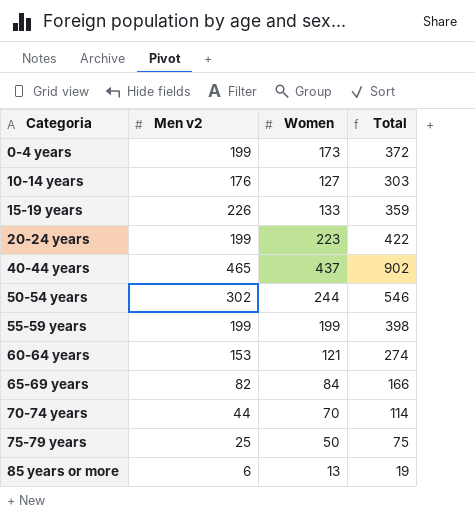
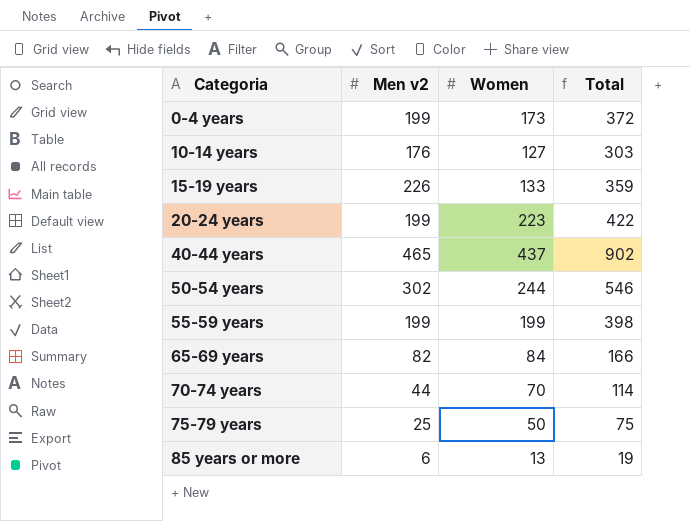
row 60-64 years: 153 | 121 | 274 -> none

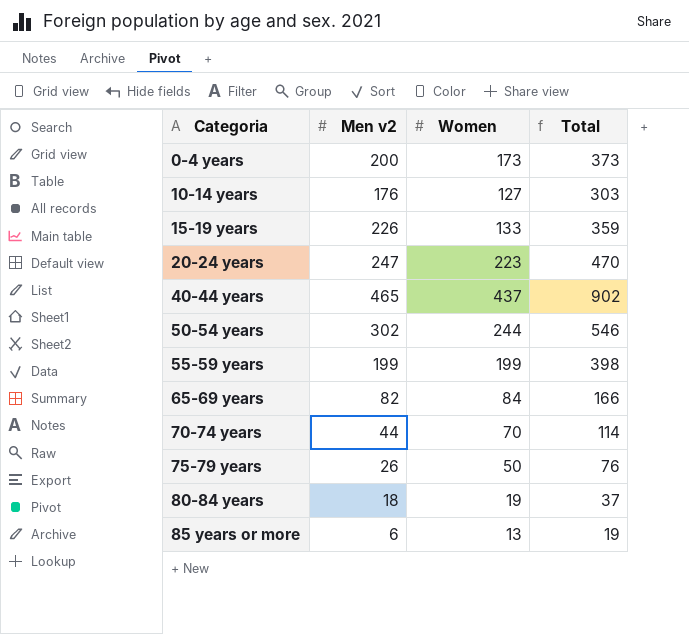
0-4 years | Men v2: 199 -> 200
0-4 years | Total: 372 -> 373
20-24 years | Men v2: 199 -> 247
20-24 years | Total: 422 -> 470
75-79 years | Men v2: 25 -> 26
75-79 years | Total: 75 -> 76
row 80-84 years: none -> 18 | 19 | 37

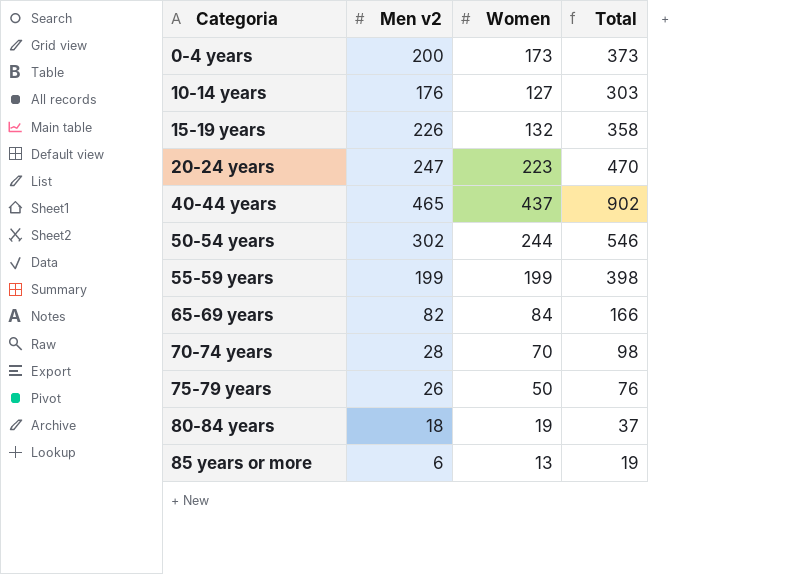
15-19 years | Women: 133 -> 132
15-19 years | Total: 359 -> 358
70-74 years | Men v2: 44 -> 28
70-74 years | Total: 114 -> 98

